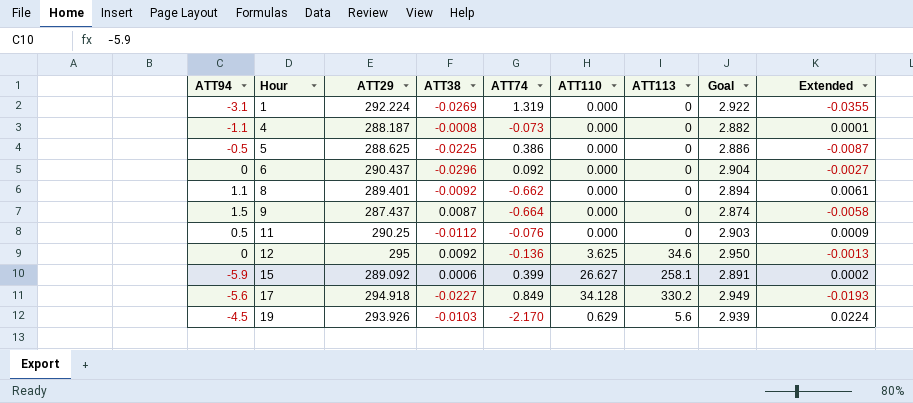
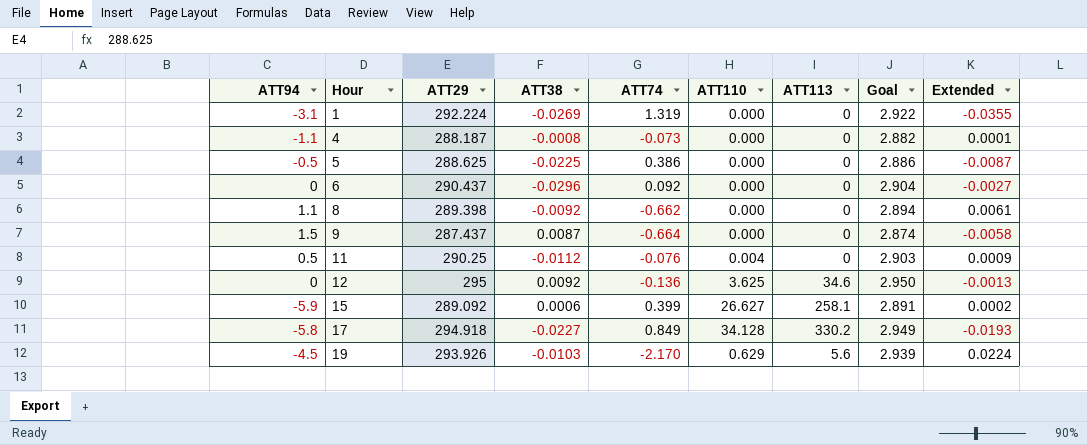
8 | ATT29: 289.401 -> 289.398
11 | ATT110: 0.000 -> 0.004
17 | ATT94: -5.6 -> -5.8

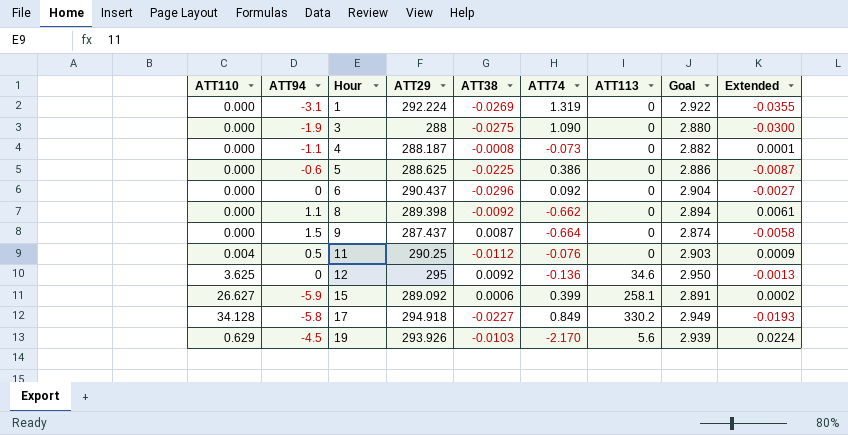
column ATT110 | position: 6 -> 1
row 3: none -> 0.000 | -1.9 | 288 | -0.0275 | 1.090 | 0 | 2.880 | -0.0300
5 | ATT94: -0.5 -> -0.6

